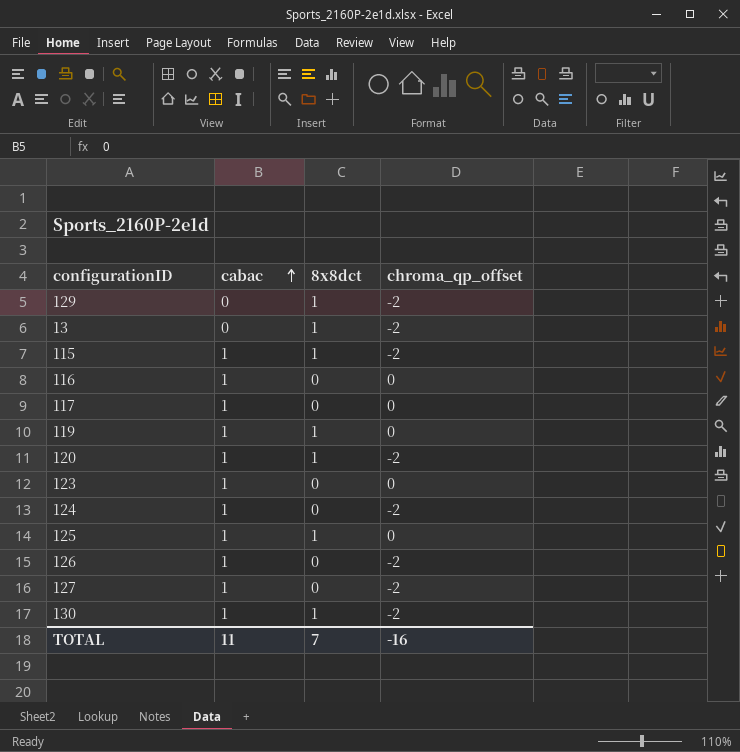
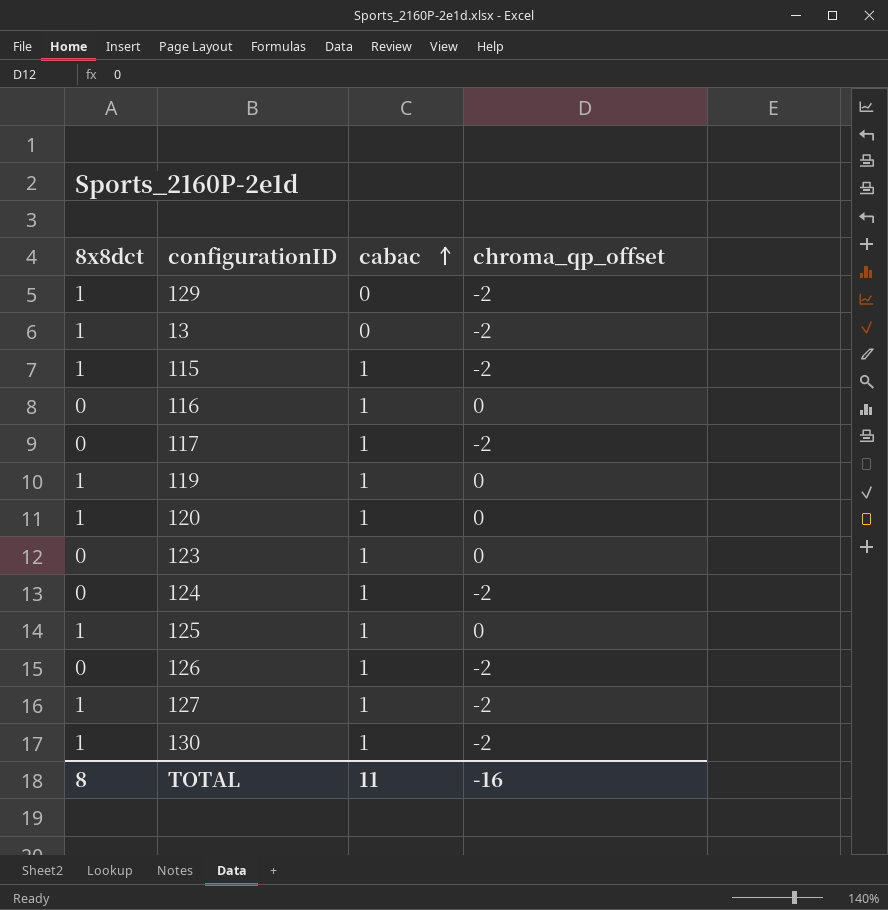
column 8x8dct | position: 3 -> 1
117 | chroma_qp_offset: 0 -> -2
120 | chroma_qp_offset: -2 -> 0
127 | 8x8dct: 0 -> 1
TOTAL | 8x8dct: 7 -> 8

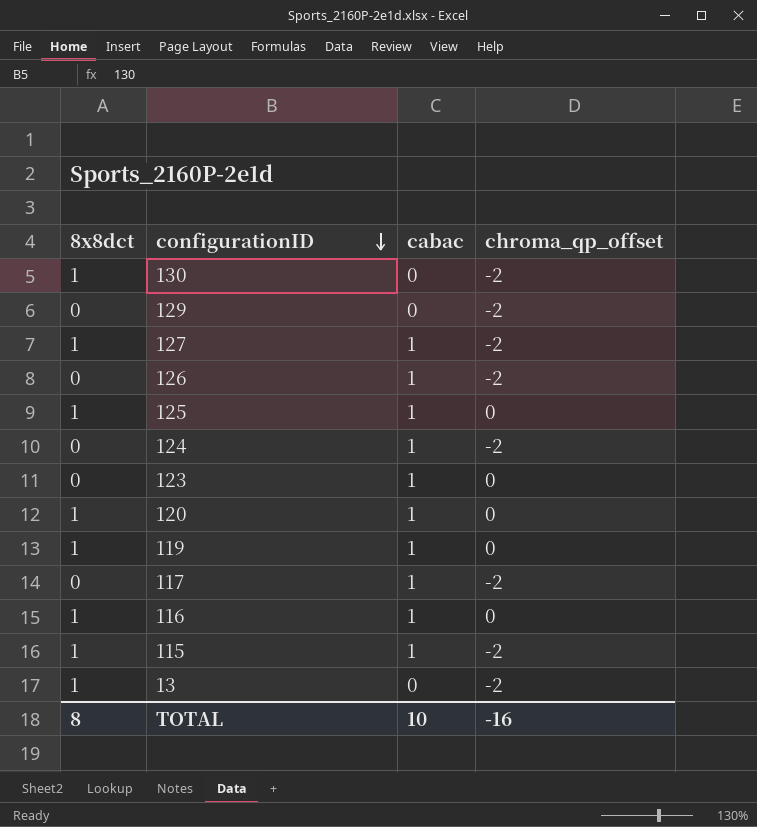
row order: cabac ascending -> configurationID descending
130 | cabac: 1 -> 0
129 | 8x8dct: 1 -> 0
116 | 8x8dct: 0 -> 1
TOTAL | cabac: 11 -> 10

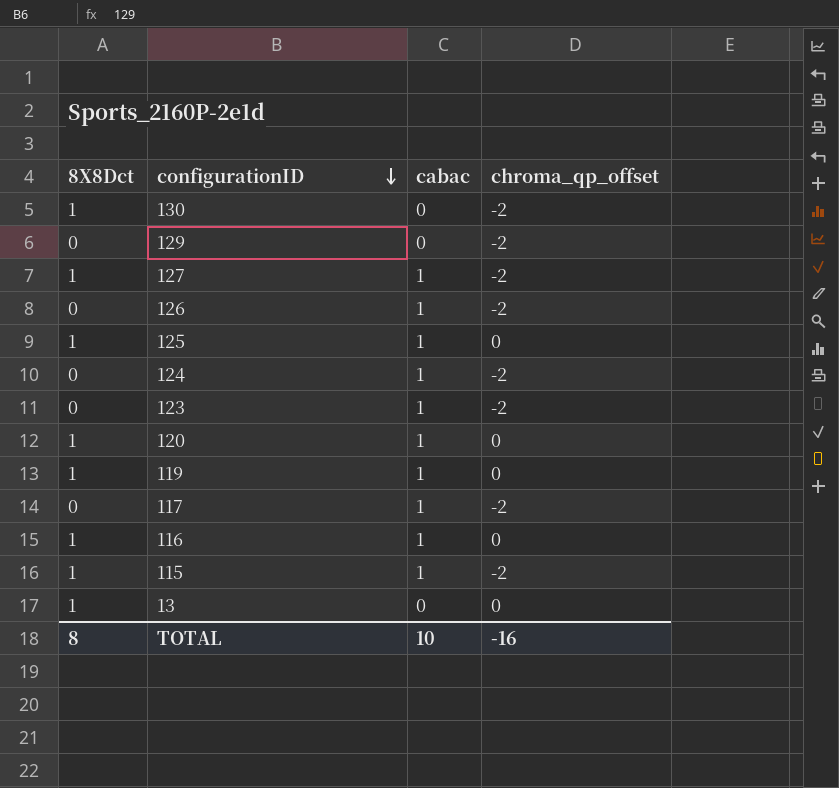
column name: 8x8dct -> 8X8Dct
123 | chroma_qp_offset: 0 -> -2
13 | chroma_qp_offset: -2 -> 0

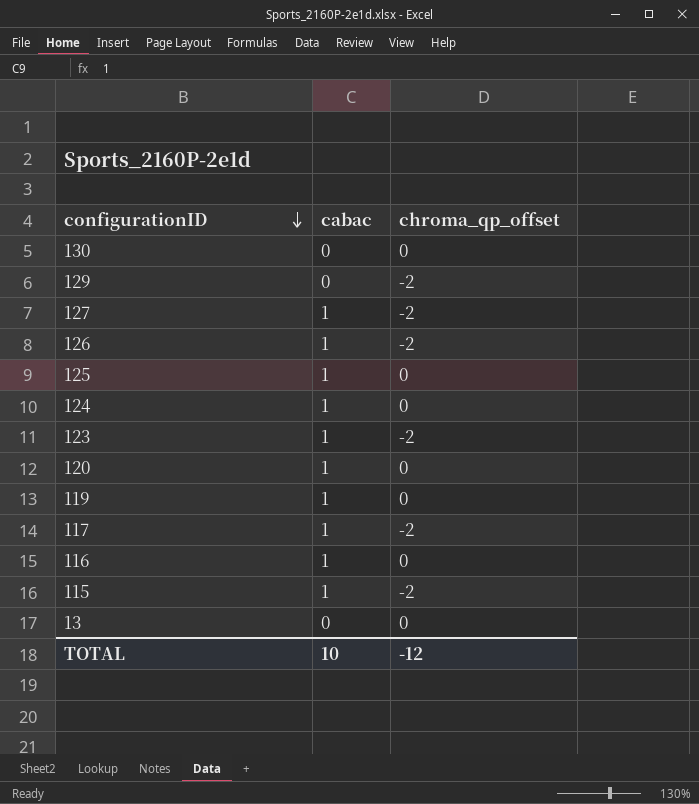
column 8X8Dct | position: 1 -> none
130 | chroma_qp_offset: -2 -> 0
124 | chroma_qp_offset: -2 -> 0
TOTAL | chroma_qp_offset: -16 -> -12

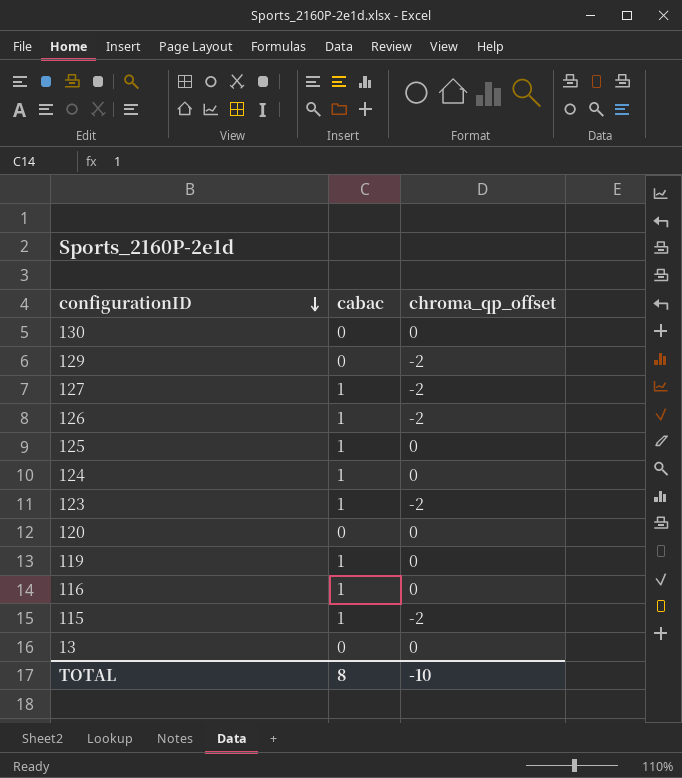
row 117: 1 | -2 -> none
120 | cabac: 1 -> 0
TOTAL | cabac: 10 -> 8
TOTAL | chroma_qp_offset: -12 -> -10

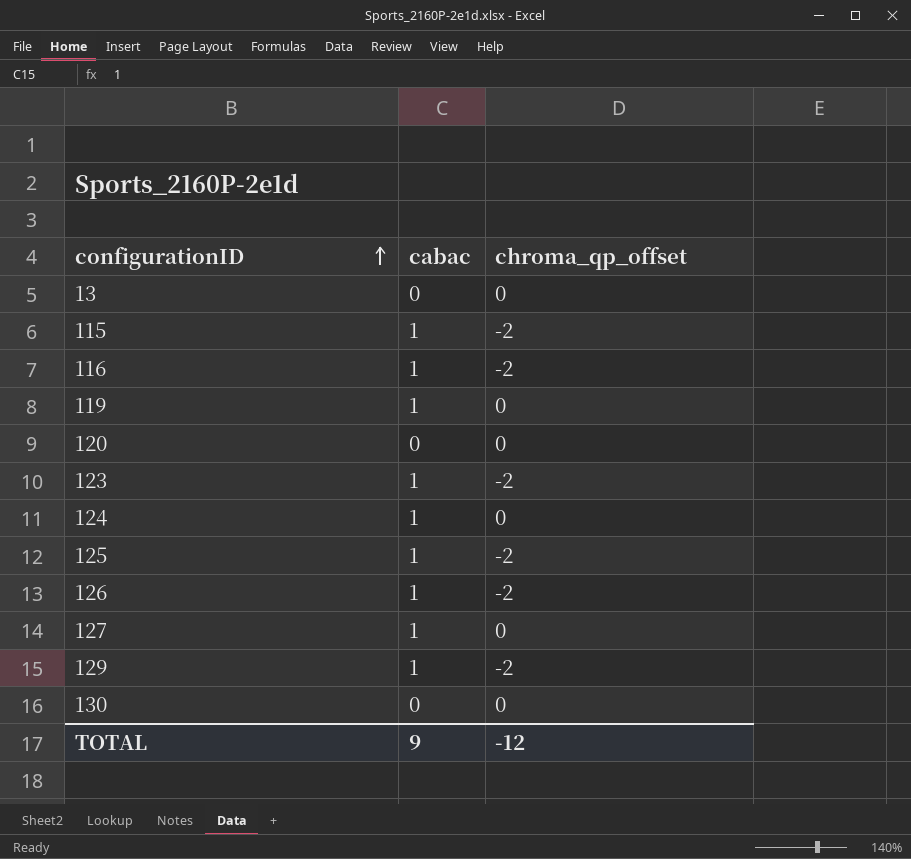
row order: configurationID descending -> configurationID ascending
116 | chroma_qp_offset: 0 -> -2
125 | chroma_qp_offset: 0 -> -2
127 | chroma_qp_offset: -2 -> 0
129 | cabac: 0 -> 1
TOTAL | cabac: 8 -> 9
TOTAL | chroma_qp_offset: -10 -> -12

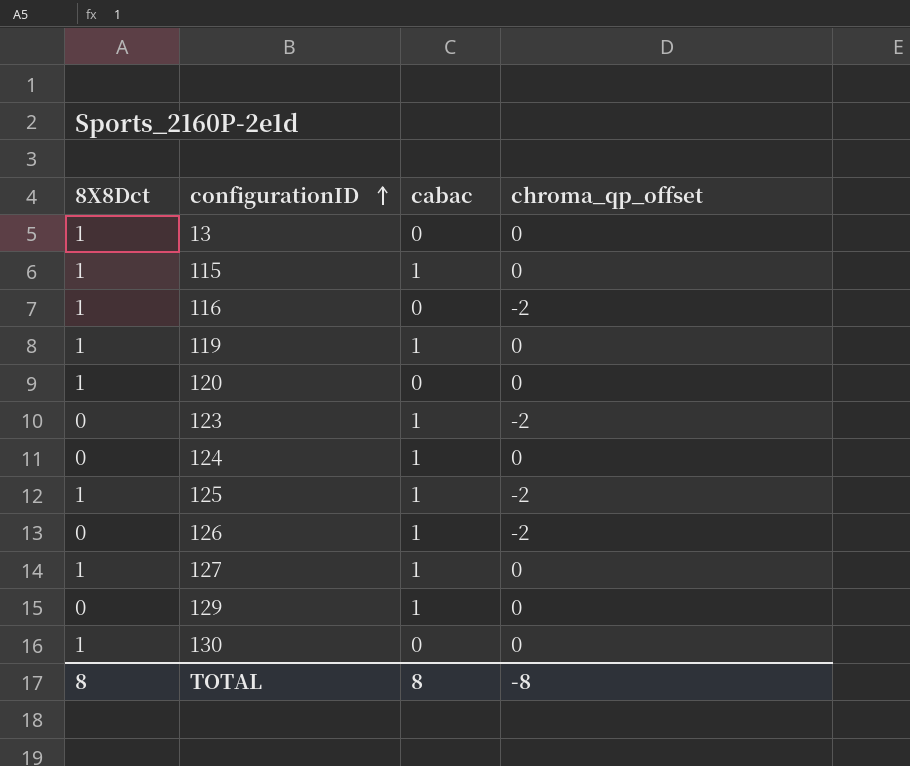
column 8X8Dct | position: none -> 1
115 | chroma_qp_offset: -2 -> 0
116 | cabac: 1 -> 0
129 | chroma_qp_offset: -2 -> 0
TOTAL | cabac: 9 -> 8
TOTAL | chroma_qp_offset: -12 -> -8

